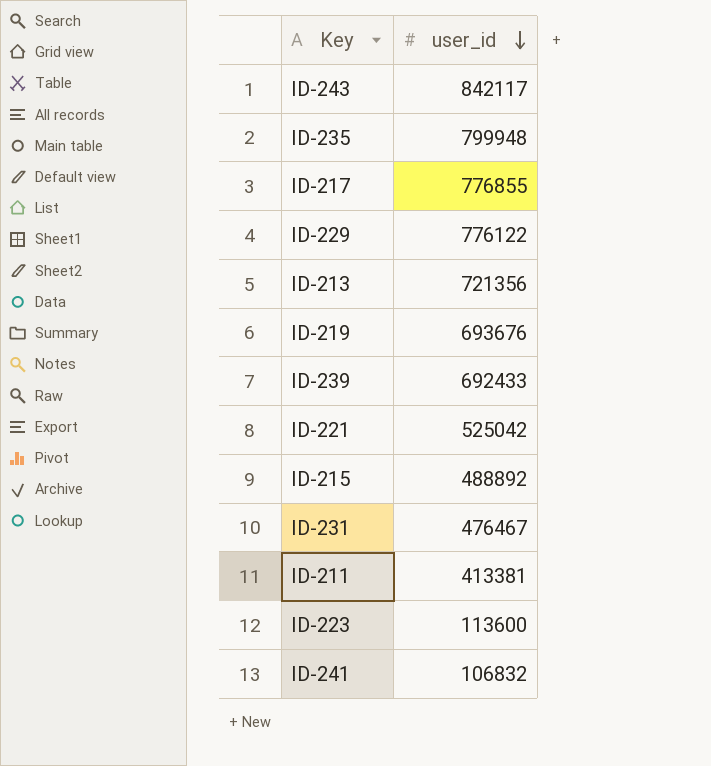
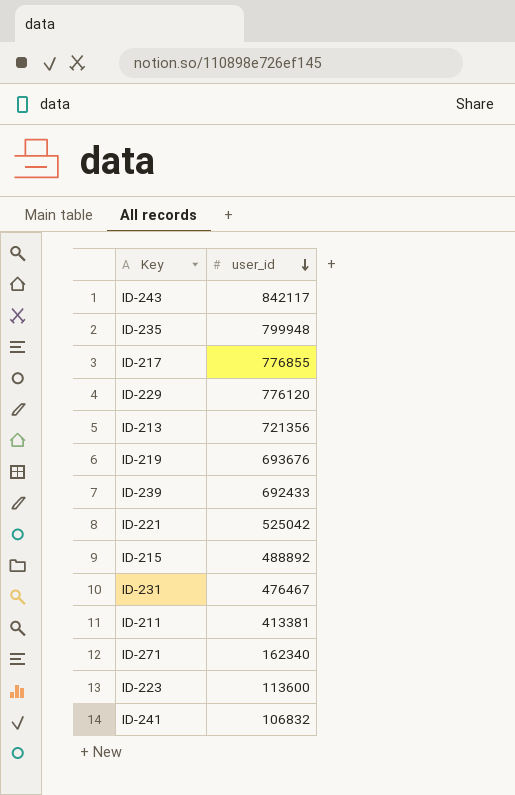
ID-229 | user_id: 776122 -> 776120
row ID-271: none -> 162340

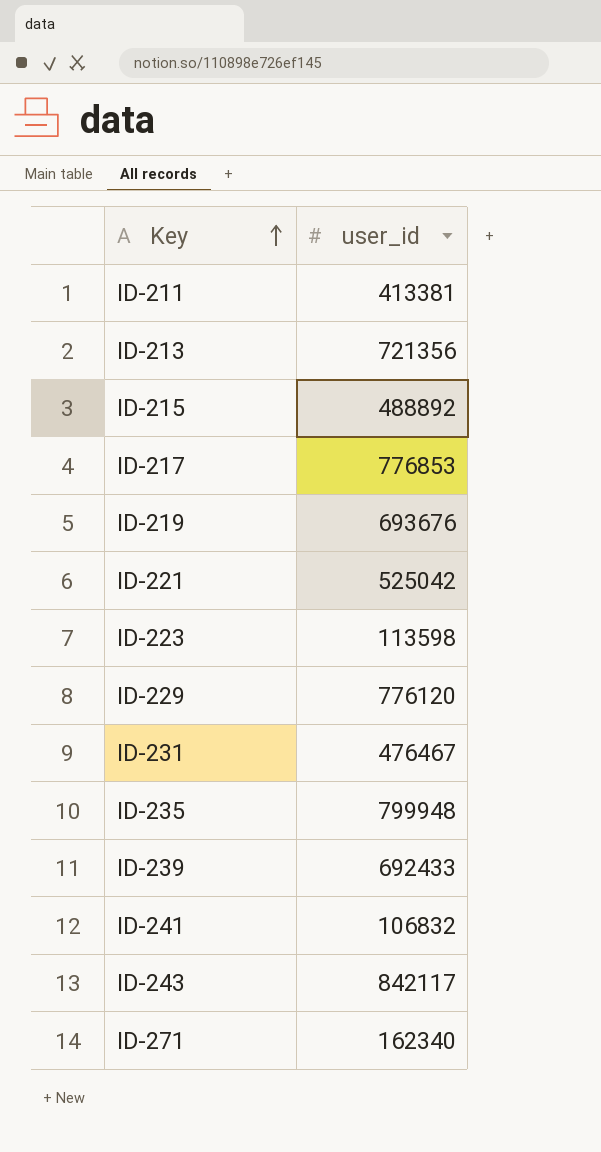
row order: user_id descending -> Key ascending
ID-217 | user_id: 776855 -> 776853
ID-223 | user_id: 113600 -> 113598

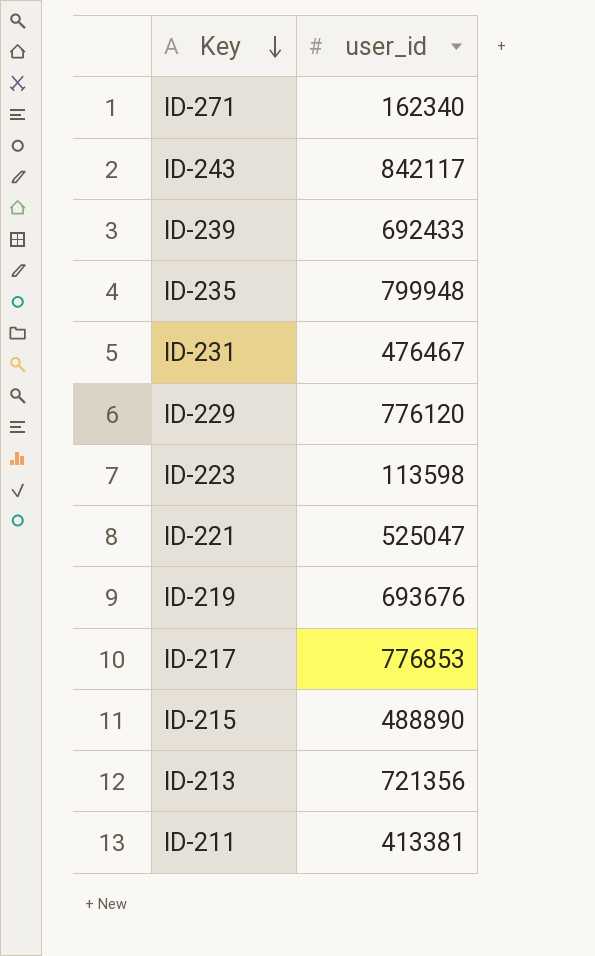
row order: Key ascending -> Key descending
row ID-241: 106832 -> none
ID-221 | user_id: 525042 -> 525047
ID-215 | user_id: 488892 -> 488890

